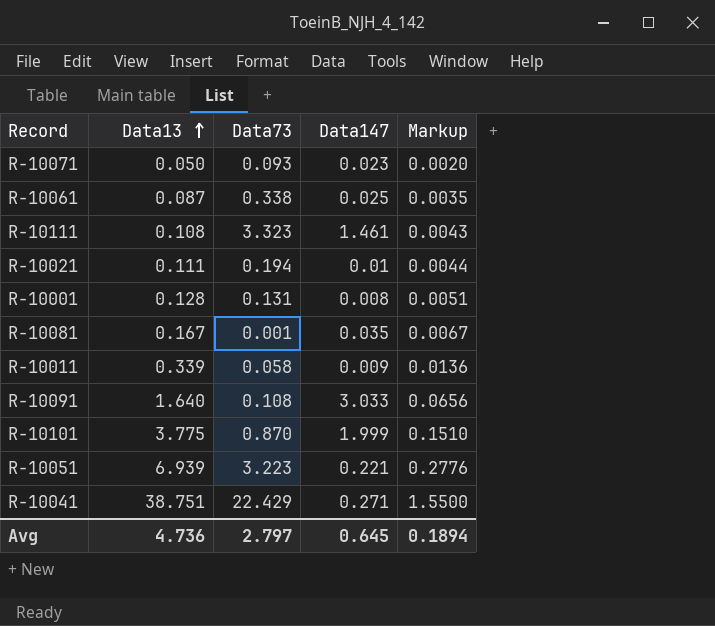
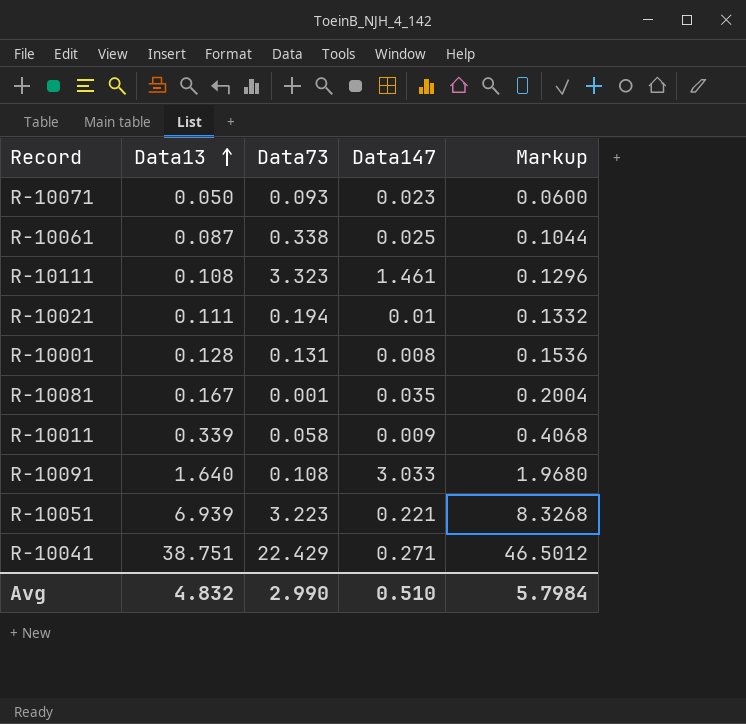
column Markup | formula: [Data13] * 0.04 -> [Data13] * 1.2
row R-10101: 3.775 | 0.870 | 1.999 | 0.1510 -> none
Avg | Data13: 4.736 -> 4.832
Avg | Data73: 2.797 -> 2.990
Avg | Data147: 0.645 -> 0.510
Avg | Markup: 0.1894 -> 5.7984

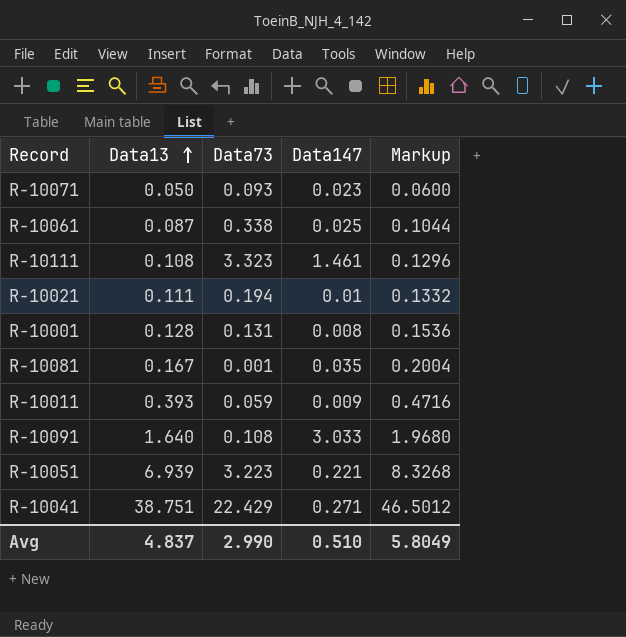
R-10011 | Data13: 0.339 -> 0.393
R-10011 | Data73: 0.058 -> 0.059
R-10011 | Markup: 0.4068 -> 0.4716
Avg | Data13: 4.832 -> 4.837
Avg | Markup: 5.7984 -> 5.8049

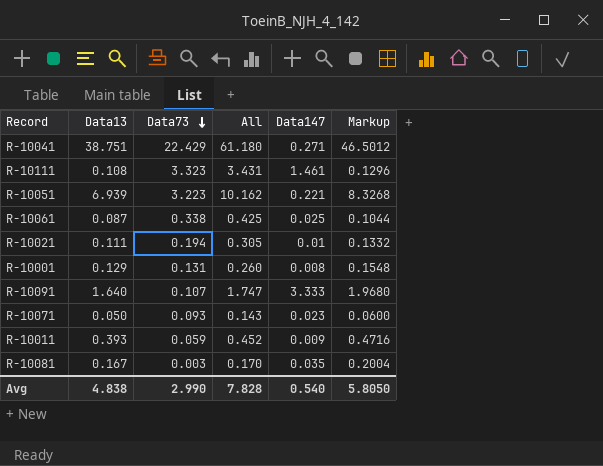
row order: Data13 ascending -> Data73 descending
column All | formula: none -> [Data13] + [Data73]
R-10001 | Data13: 0.128 -> 0.129
R-10001 | Markup: 0.1536 -> 0.1548
R-10091 | Data73: 0.108 -> 0.107
R-10091 | Data147: 3.033 -> 3.333
R-10081 | Data73: 0.001 -> 0.003
Avg | Data13: 4.837 -> 4.838
Avg | Data147: 0.510 -> 0.540
Avg | Markup: 5.8049 -> 5.8050

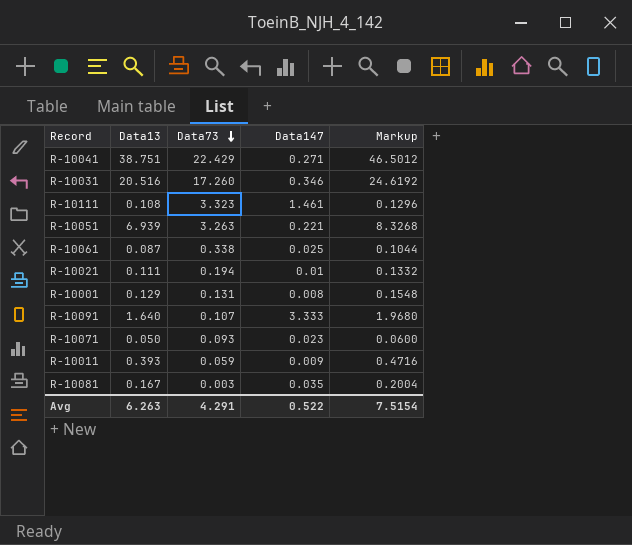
column All | formula: [Data13] + [Data73] -> none
row R-10031: none -> 20.516 | 17.260 | 0.346 | 24.6192
R-10051 | Data73: 3.223 -> 3.263
Avg | Data13: 4.838 -> 6.263
Avg | Data73: 2.990 -> 4.291
Avg | Data147: 0.540 -> 0.522
Avg | Markup: 5.8050 -> 7.5154

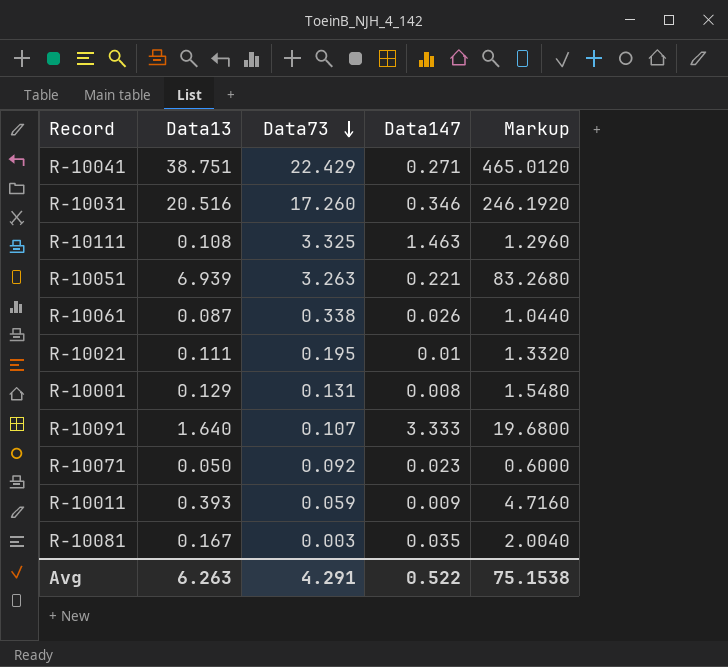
column Markup | formula: [Data13] * 1.2 -> [Data13] * 12
R-10111 | Data73: 3.323 -> 3.325
R-10111 | Data147: 1.461 -> 1.463
R-10061 | Data147: 0.025 -> 0.026
R-10021 | Data73: 0.194 -> 0.195
R-10071 | Data73: 0.093 -> 0.092
Avg | Markup: 7.5154 -> 75.1538

